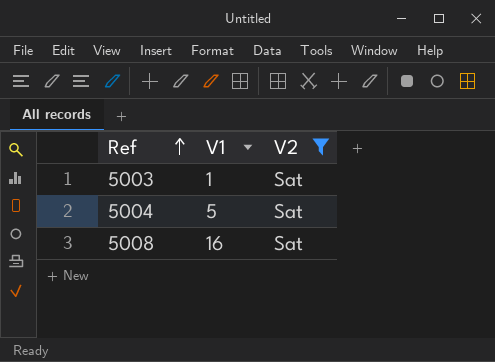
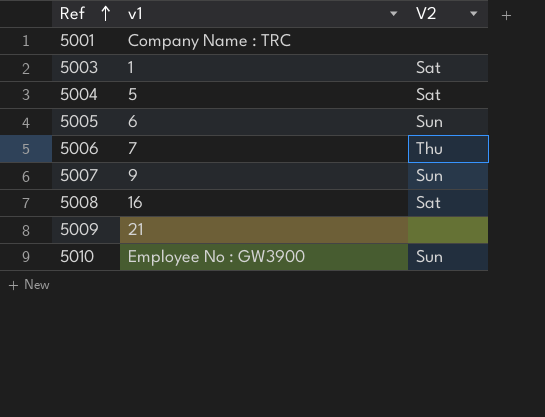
filter: V2 = Sat -> none
column name: V1 -> v1

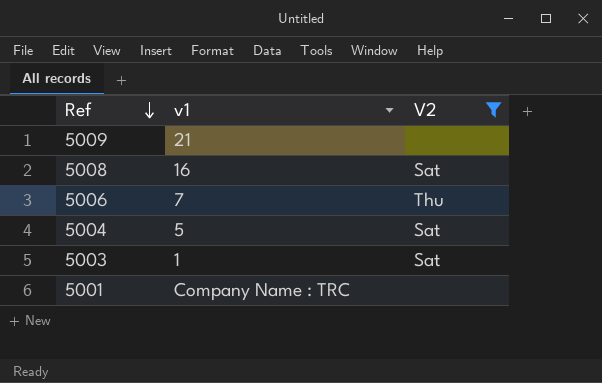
filter: none -> V2 != Sun
row order: Ref ascending -> Ref descending

